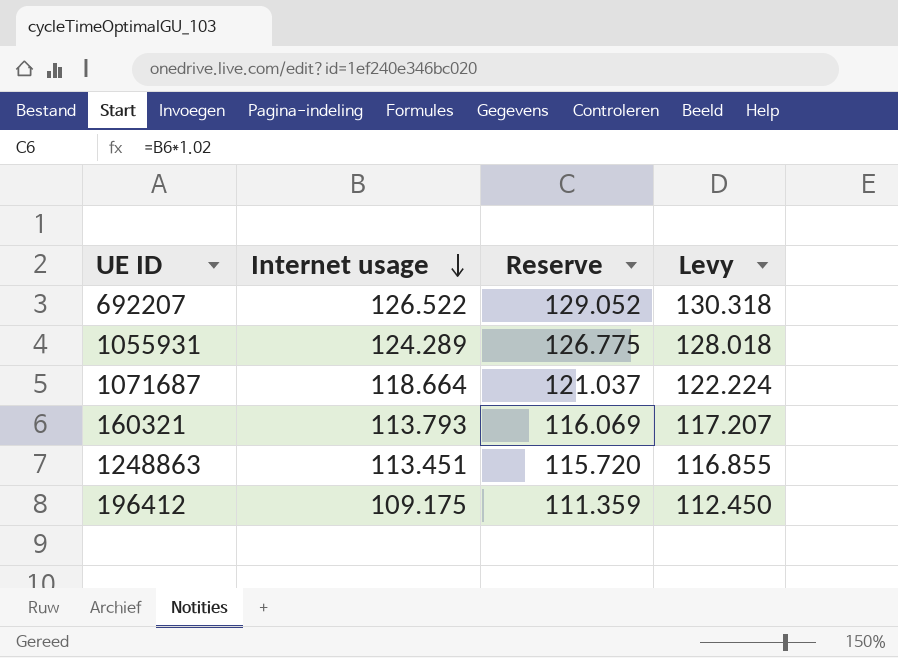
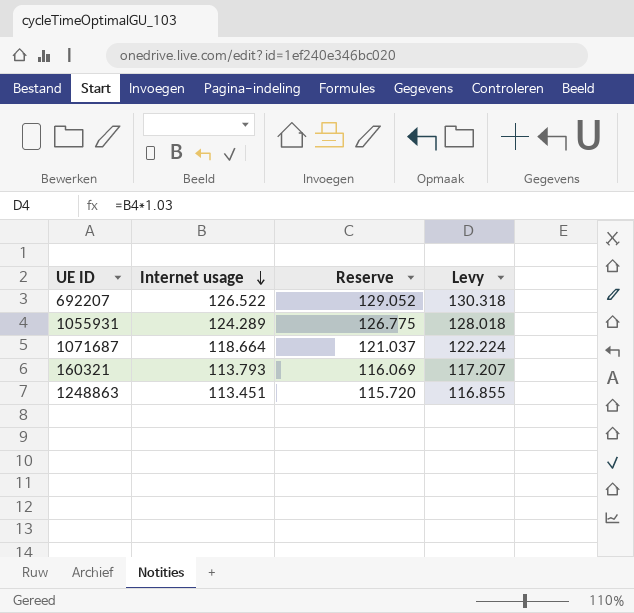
row 196412: 109.175 | 111.359 | 112.450 -> none

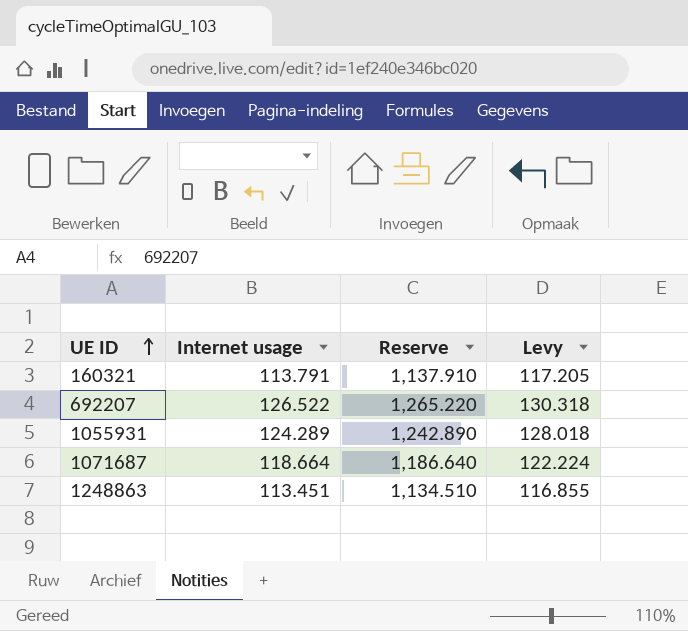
row order: Internet usage descending -> UE ID ascending
column Reserve | formula: [Internet usage] * 1.02 -> [Internet usage] * 10
160321 | Internet usage: 113.793 -> 113.791
160321 | Levy: 117.207 -> 117.205

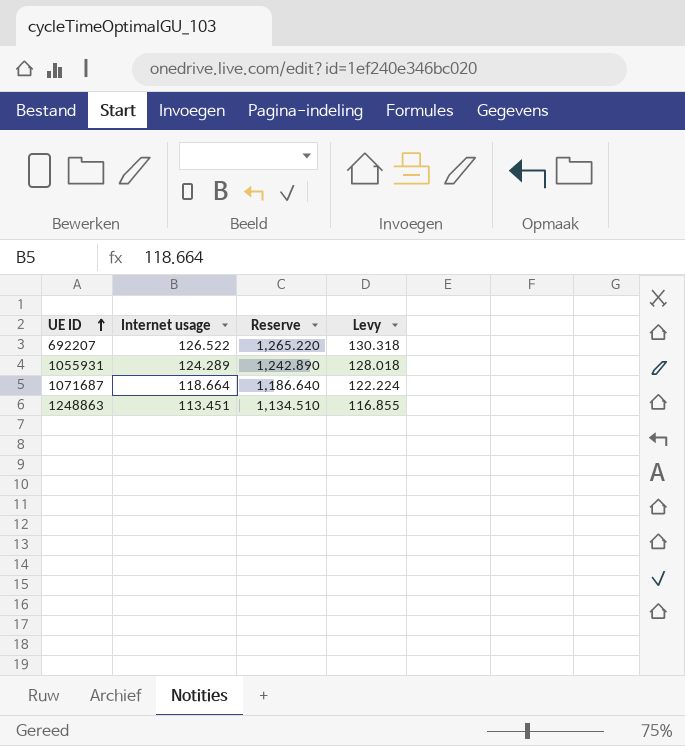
row 160321: 113.791 | 1,137.910 | 117.205 -> none

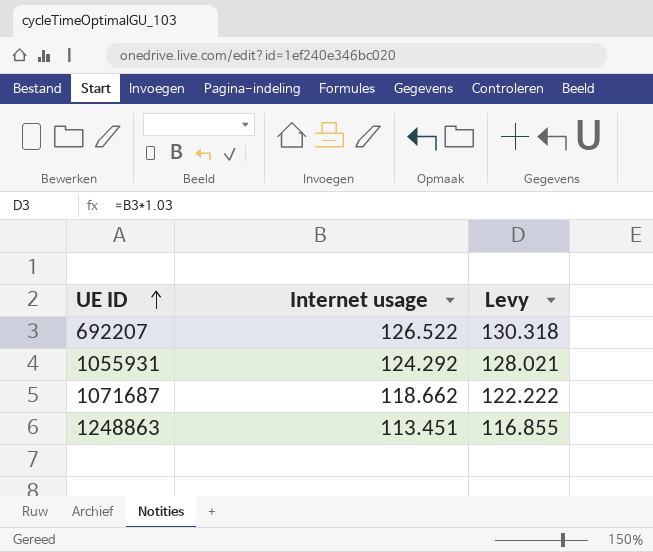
column Reserve | formula: [Internet usage] * 10 -> none
1055931 | Internet usage: 124.289 -> 124.292
1055931 | Levy: 128.018 -> 128.021
1071687 | Internet usage: 118.664 -> 118.662
1071687 | Levy: 122.224 -> 122.222

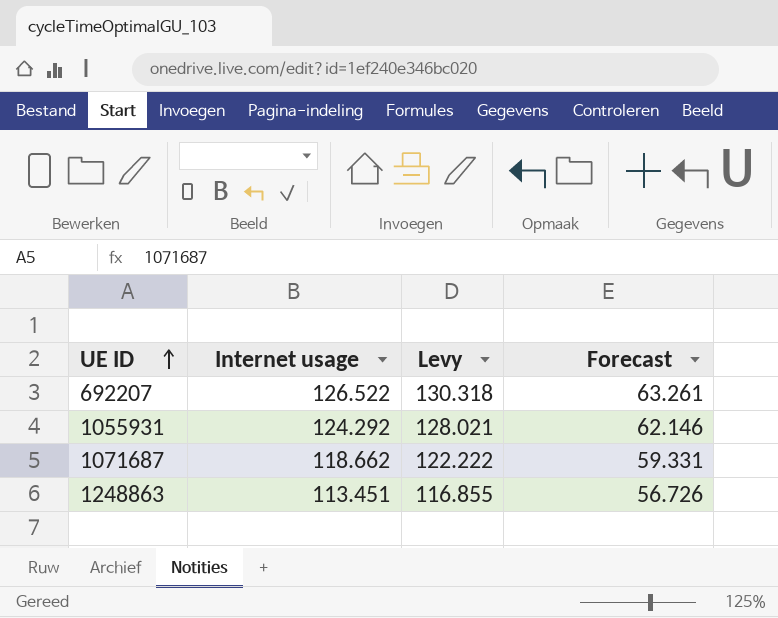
column Forecast | formula: none -> [Internet usage] * 0.5

